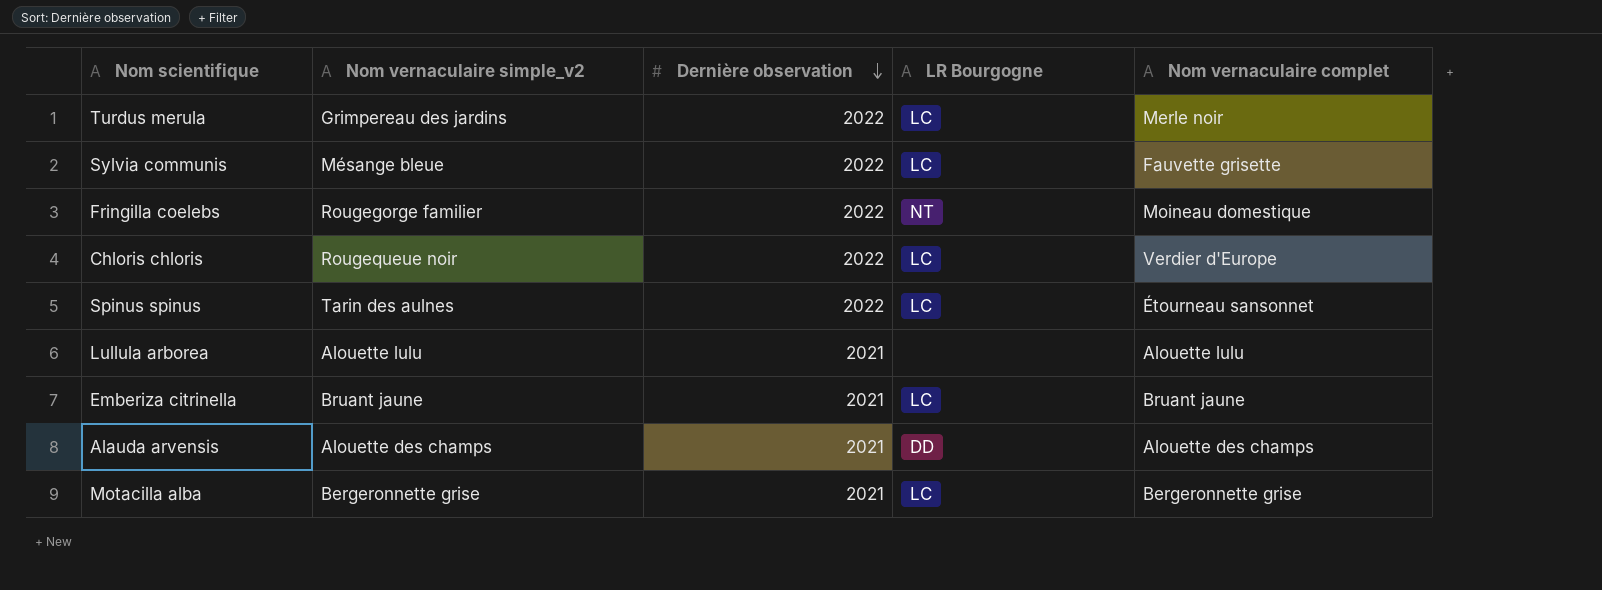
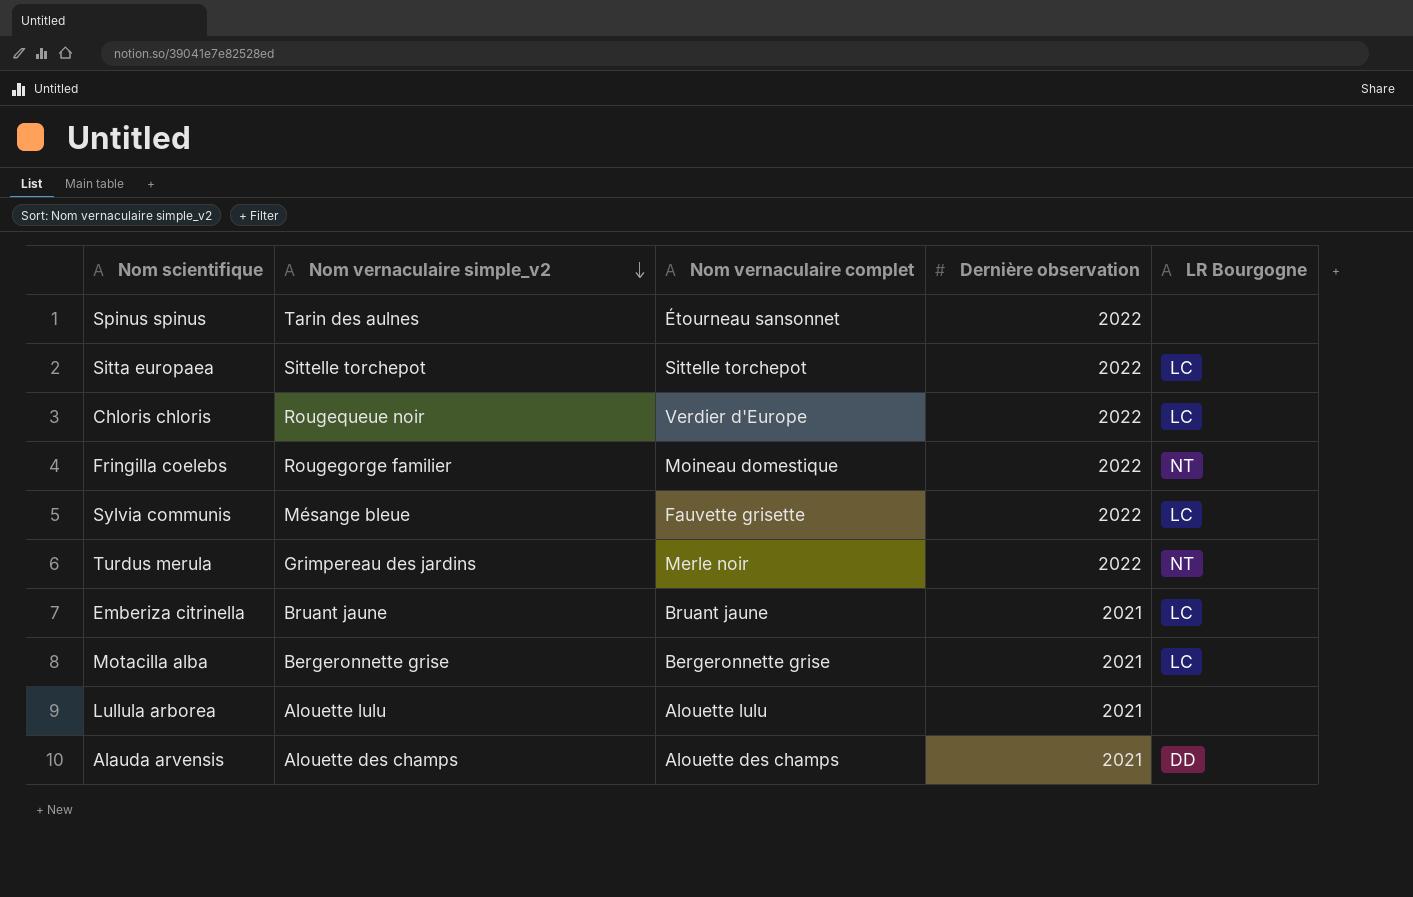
row order: Dernière observation descending -> Nom vernaculaire simple_v2 descending
column Nom vernaculaire complet | position: 5 -> 3
Spinus spinus | LR Bourgogne: LC -> none
row Sitta europaea: none -> Sittelle torchepot | Sittelle torchepot | 2022 | LC
Turdus merula | LR Bourgogne: LC -> NT

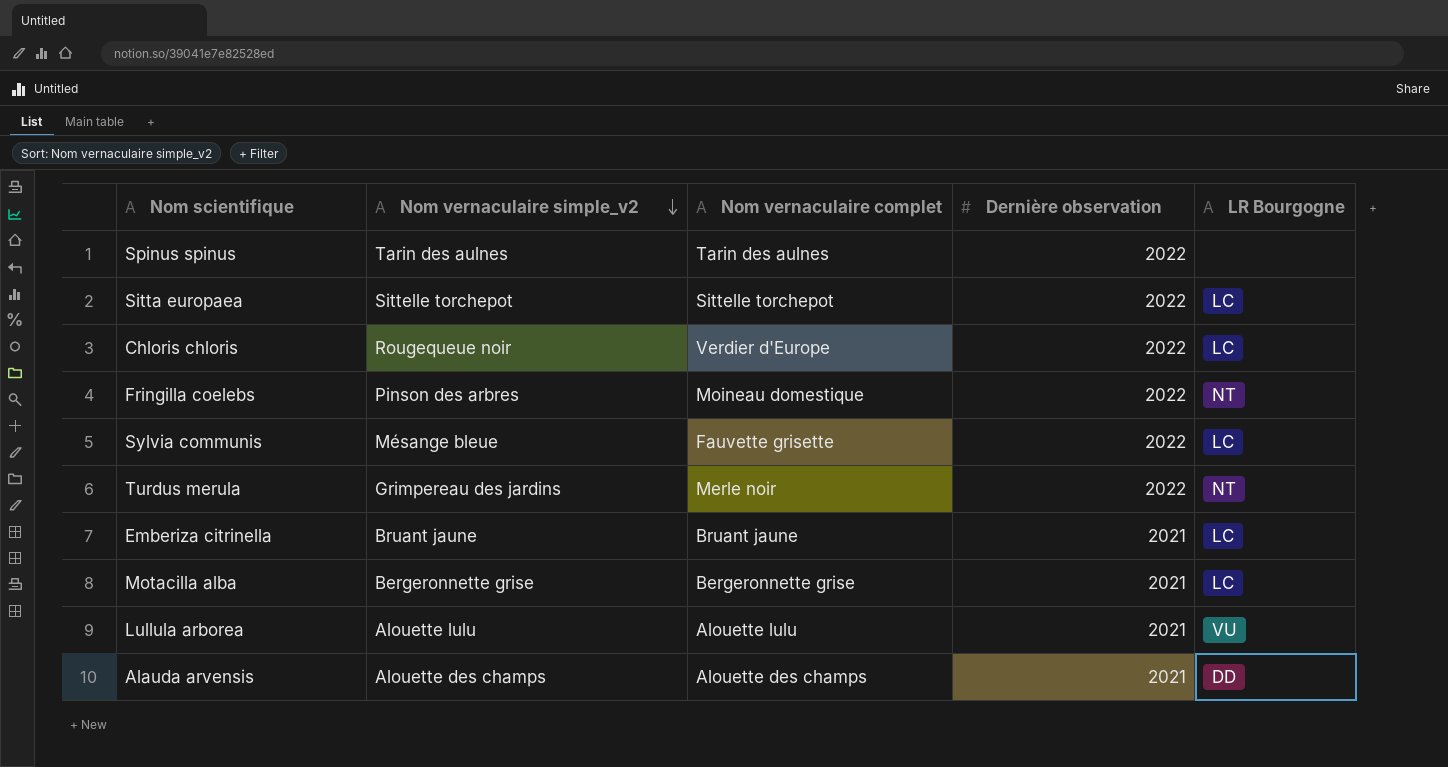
Spinus spinus | Nom vernaculaire complet: Étourneau sansonnet -> Tarin des aulnes
Fringilla coelebs | Nom vernaculaire simple_v2: Rougegorge familier -> Pinson des arbres
Lullula arborea | LR Bourgogne: none -> VU

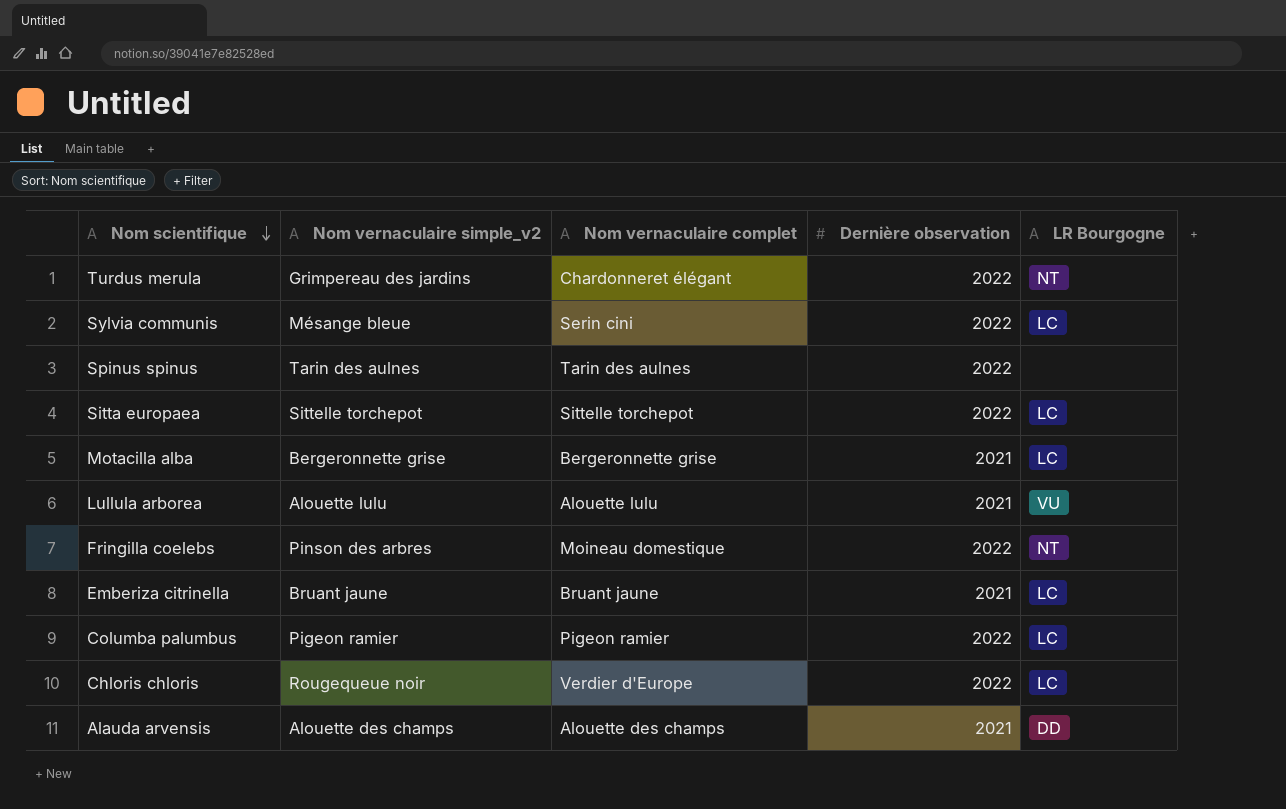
row order: Nom vernaculaire simple_v2 descending -> Nom scientifique descending
Turdus merula | Nom vernaculaire complet: Merle noir -> Chardonneret élégant
Sylvia communis | Nom vernaculaire complet: Fauvette grisette -> Serin cini
row Columba palumbus: none -> Pigeon ramier | Pigeon ramier | 2022 | LC

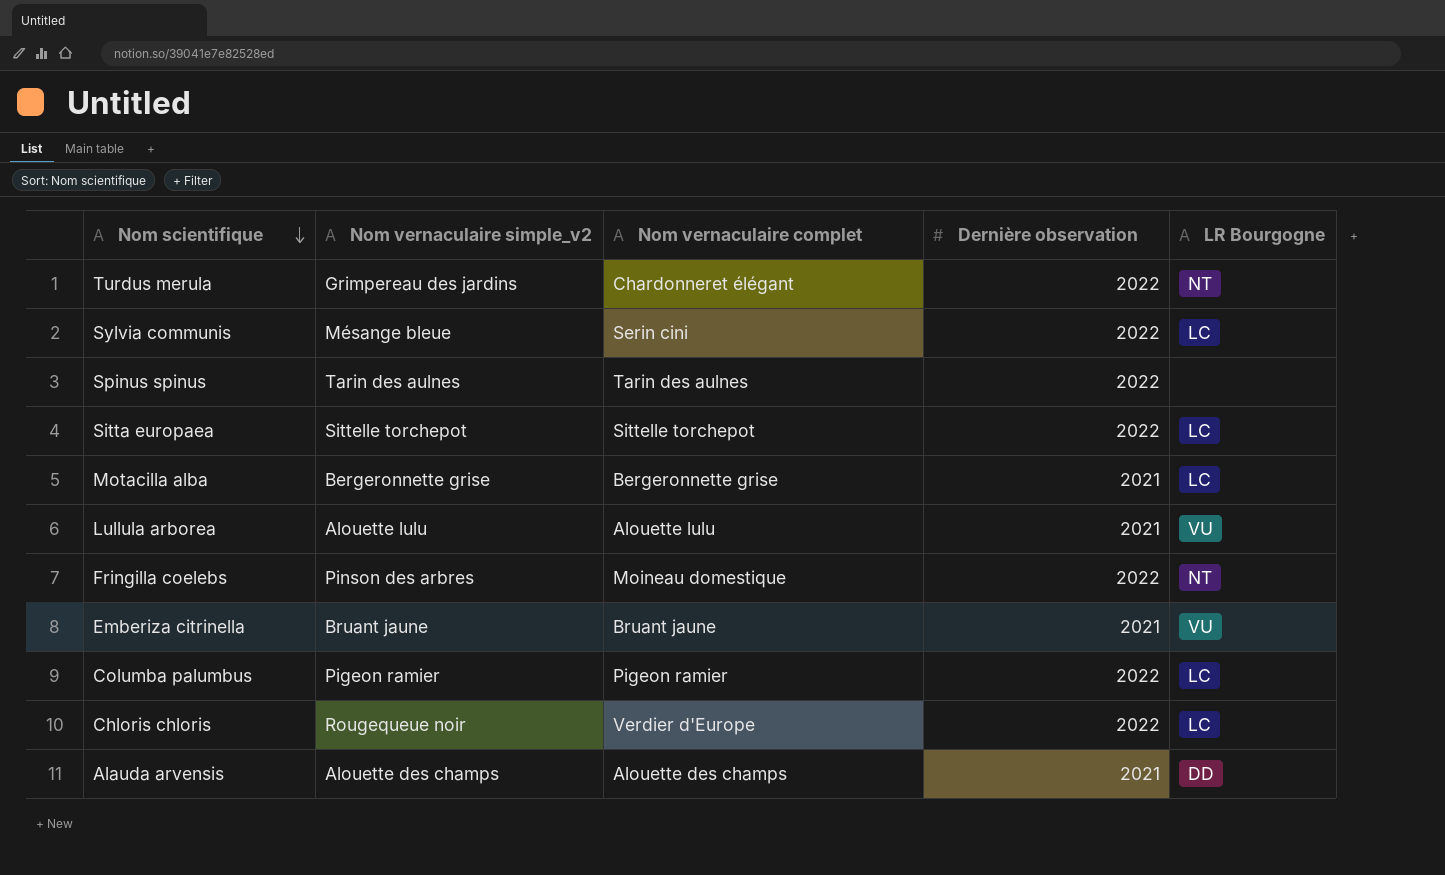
Emberiza citrinella | LR Bourgogne: LC -> VU

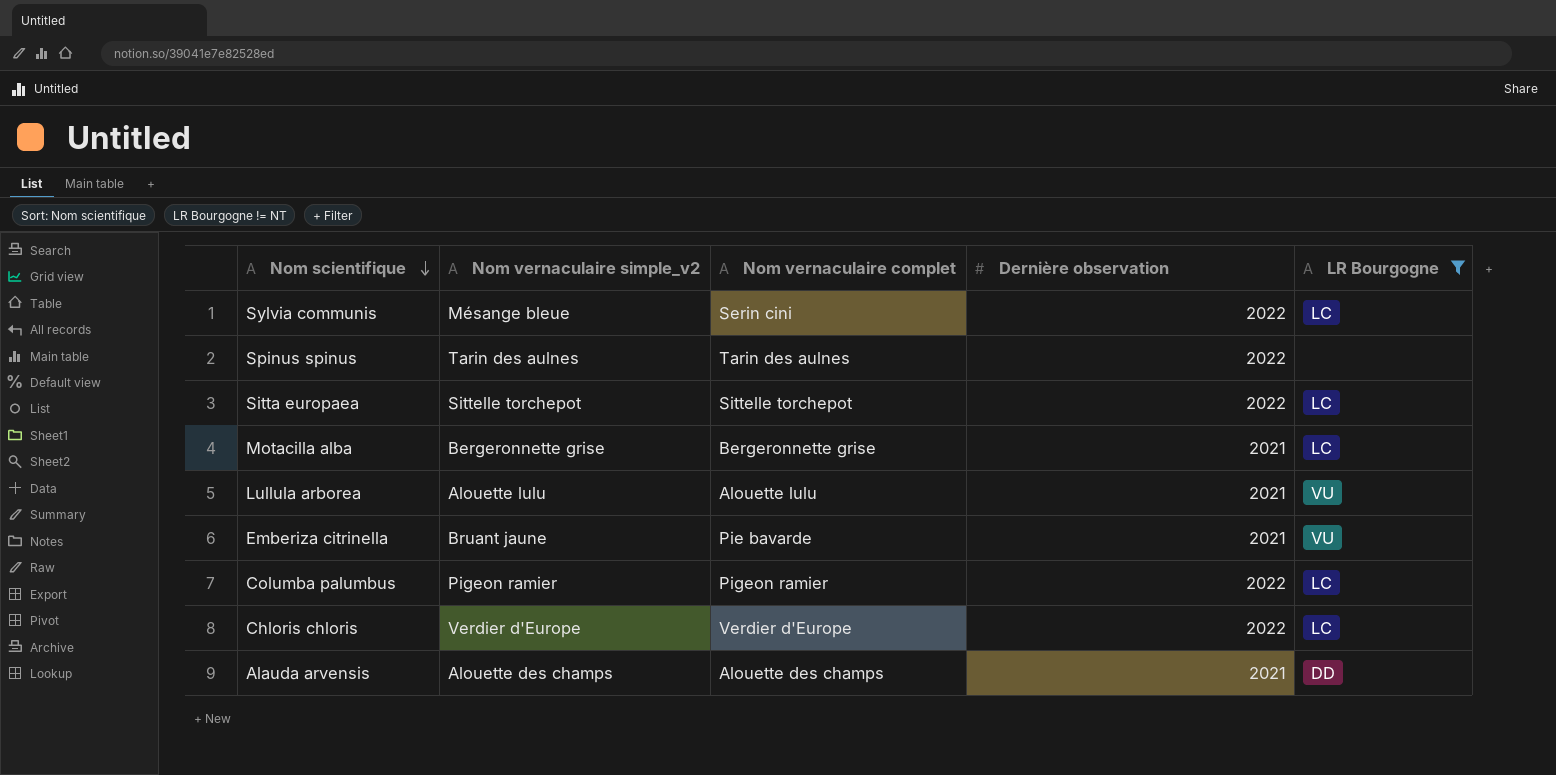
filter: none -> LR Bourgogne != NT
Emberiza citrinella | Nom vernaculaire complet: Bruant jaune -> Pie bavarde
Chloris chloris | Nom vernaculaire simple_v2: Rougequeue noir -> Verdier d'Europe

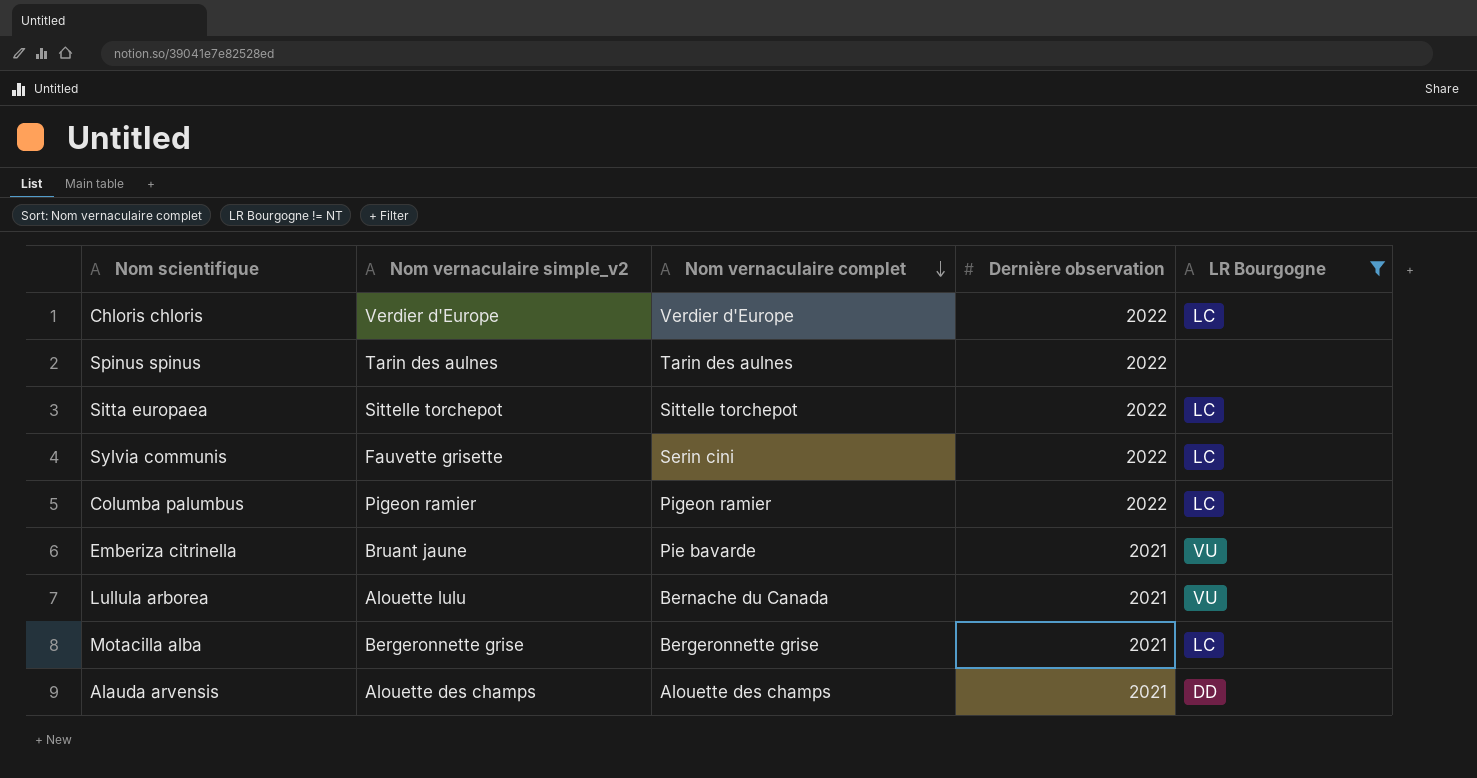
row order: Nom scientifique descending -> Nom vernaculaire complet descending
Sylvia communis | Nom vernaculaire simple_v2: Mésange bleue -> Fauvette grisette
Lullula arborea | Nom vernaculaire complet: Alouette lulu -> Bernache du Canada

